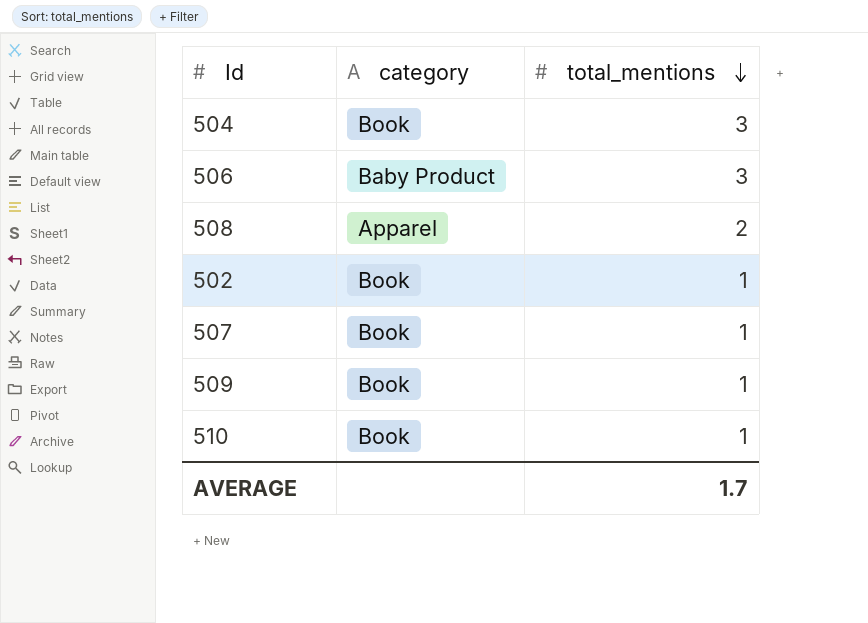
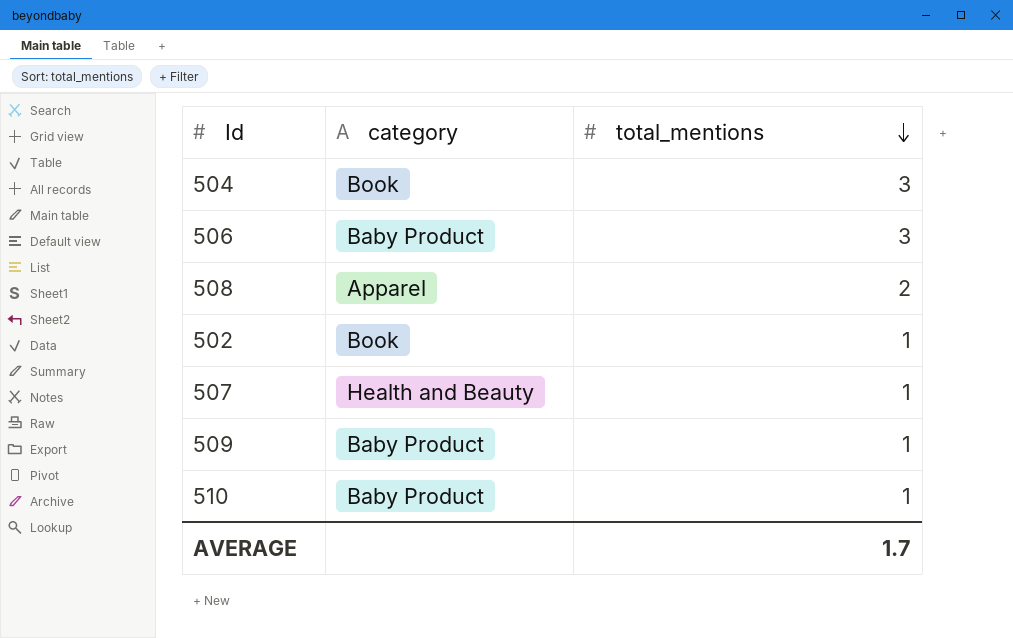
507 | category: Book -> Health and Beauty
509 | category: Book -> Baby Product
510 | category: Book -> Baby Product

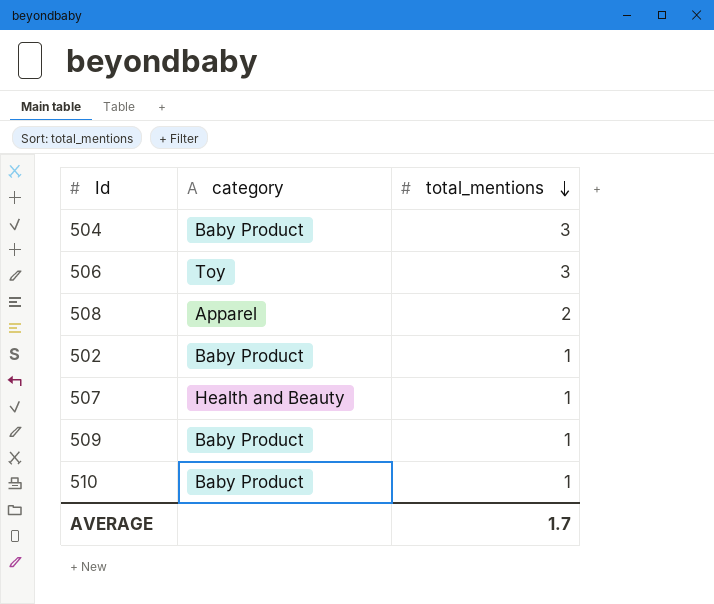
504 | category: Book -> Baby Product
506 | category: Baby Product -> Toy
502 | category: Book -> Baby Product

